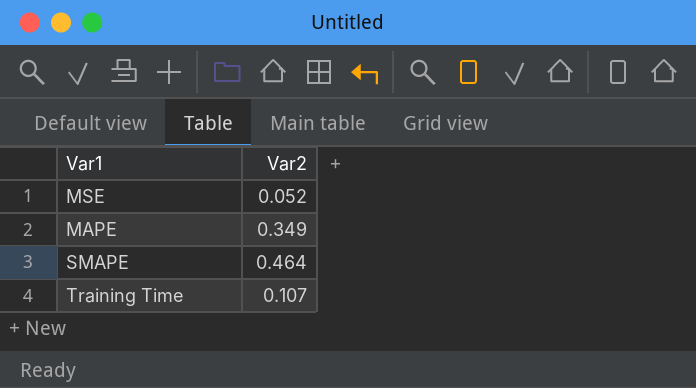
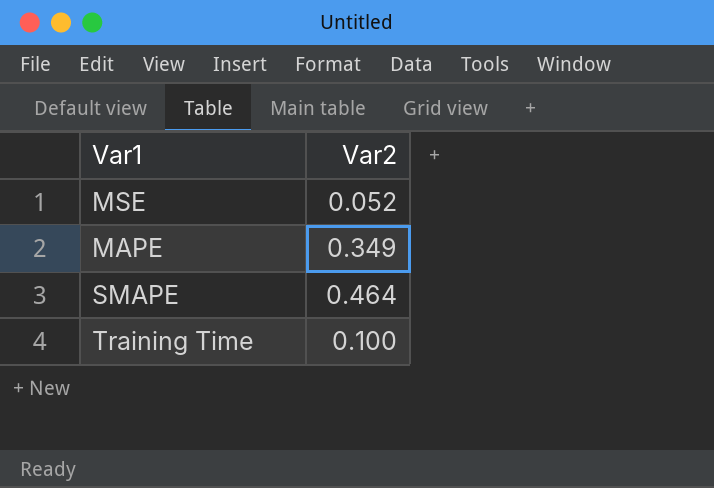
Training Time | Var2: 0.107 -> 0.100

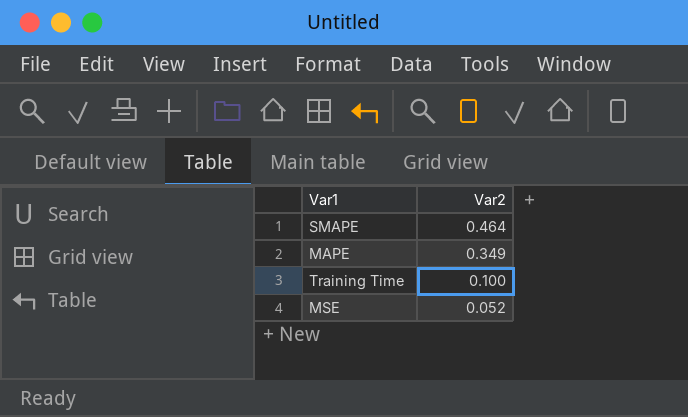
row order: none -> Var2 descending

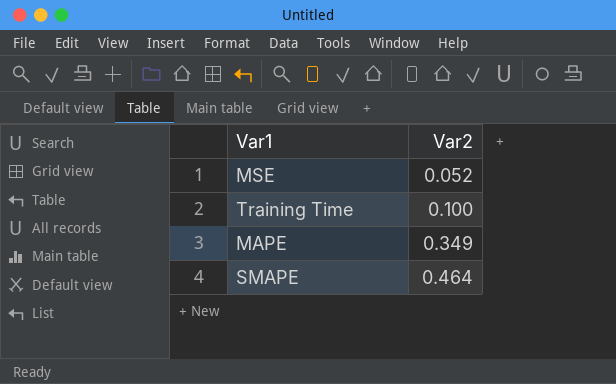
row order: Var2 descending -> Var2 ascending

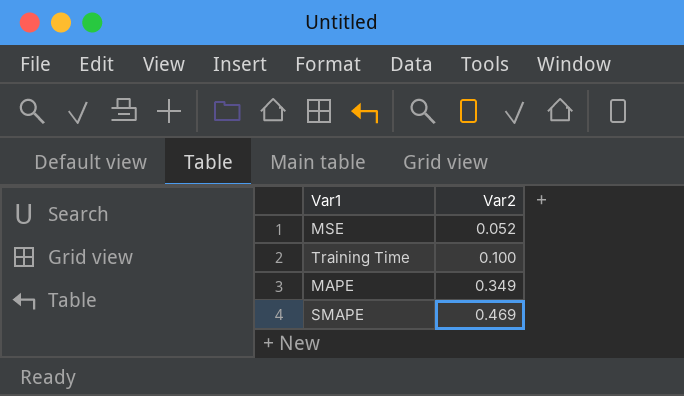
SMAPE | Var2: 0.464 -> 0.469

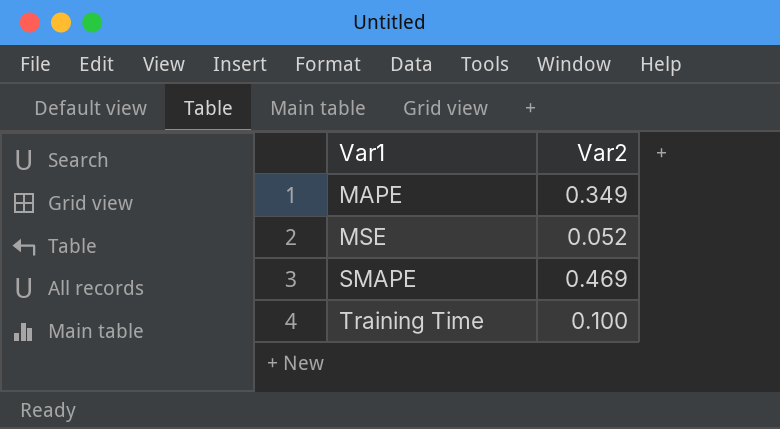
row order: Var2 ascending -> Var1 ascending

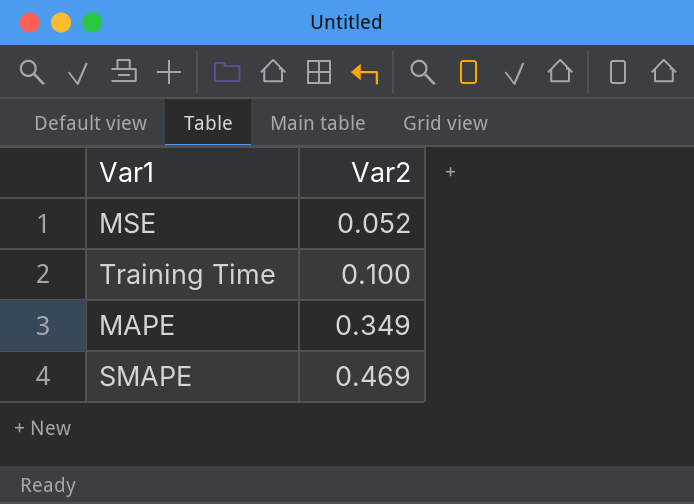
row order: Var1 ascending -> Var2 ascending

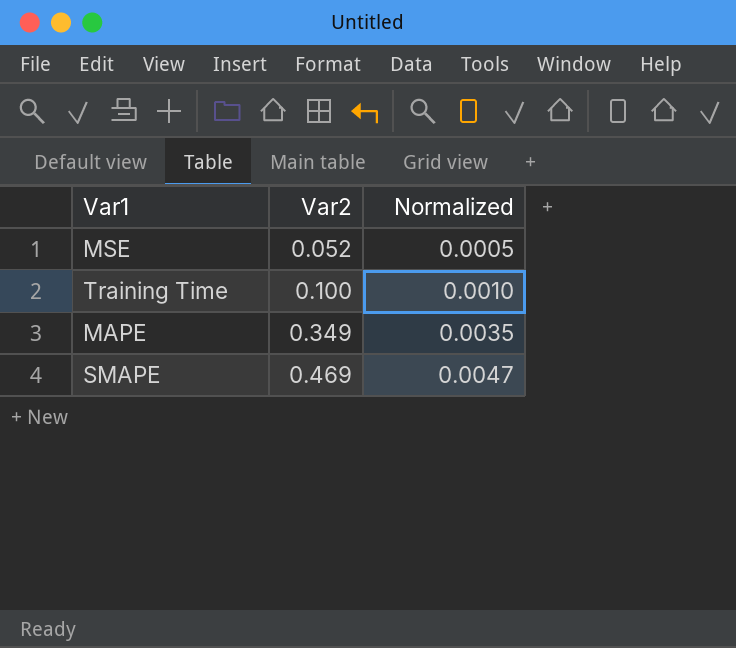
column Normalized | formula: none -> [Var2] * 0.01

